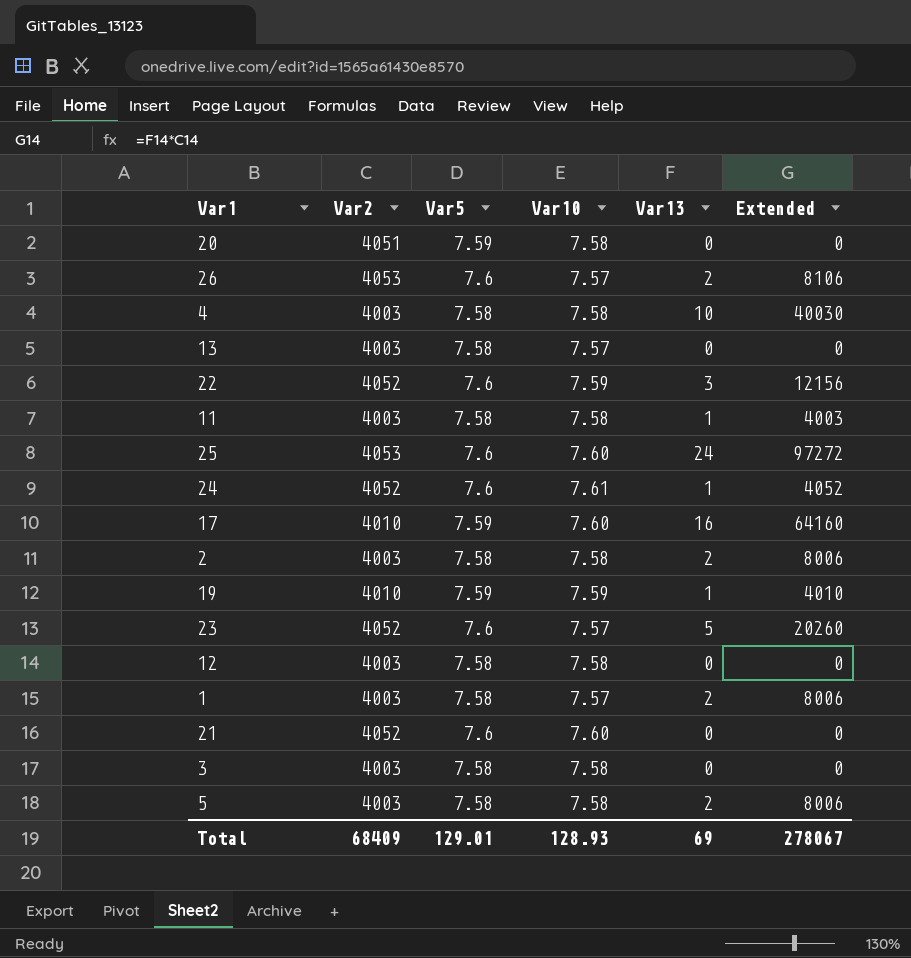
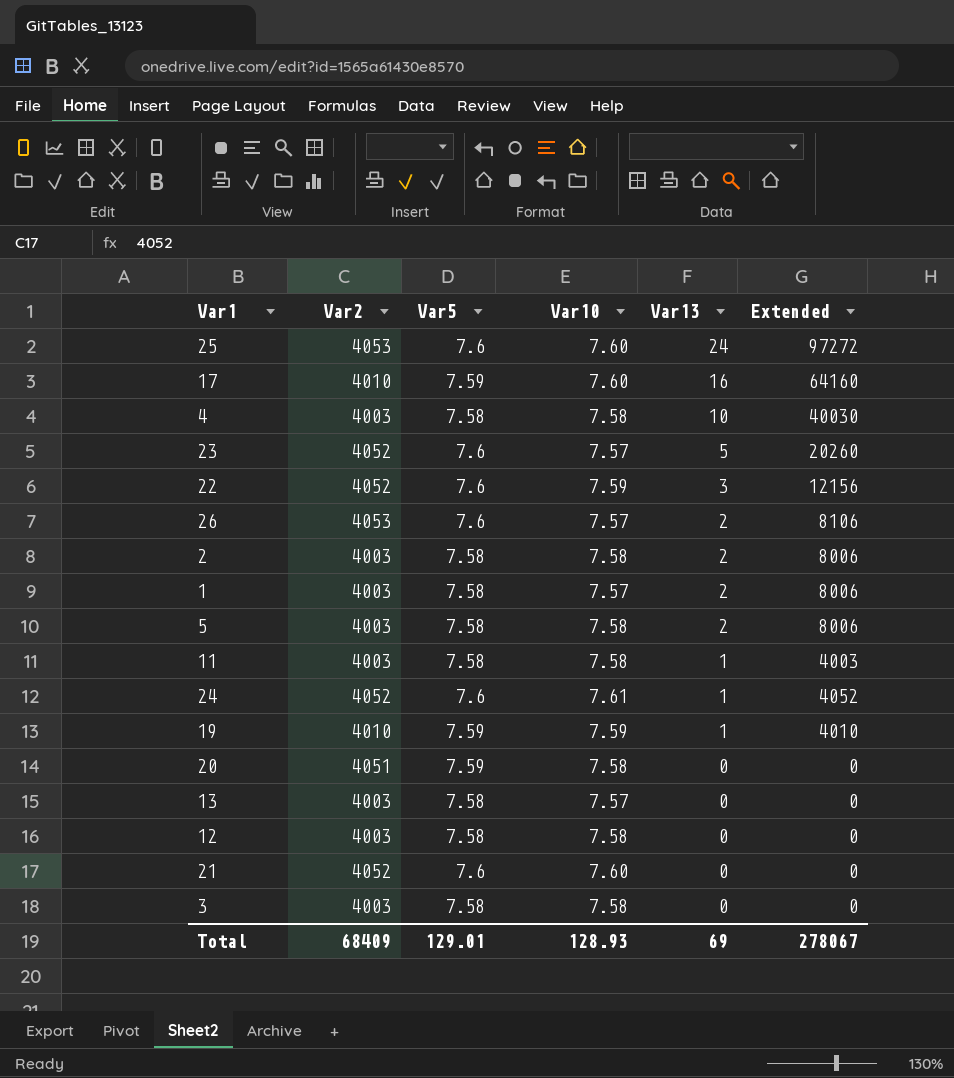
row order: none -> Var13 descending

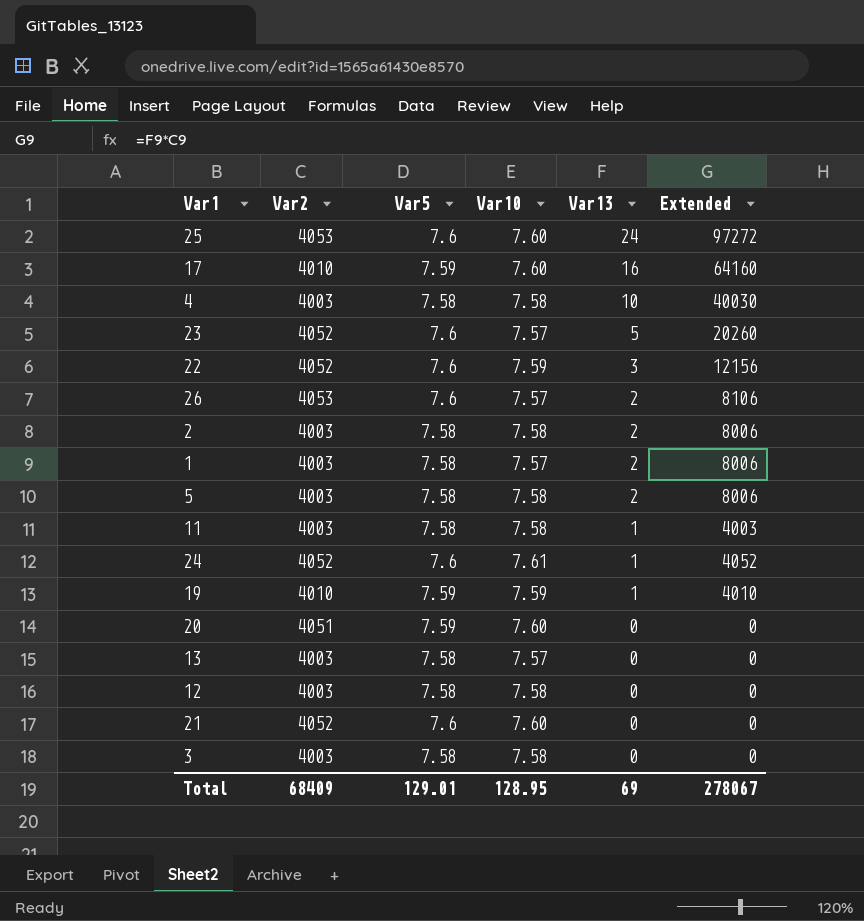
20 | Var10: 7.58 -> 7.60
Total | Var10: 128.93 -> 128.95

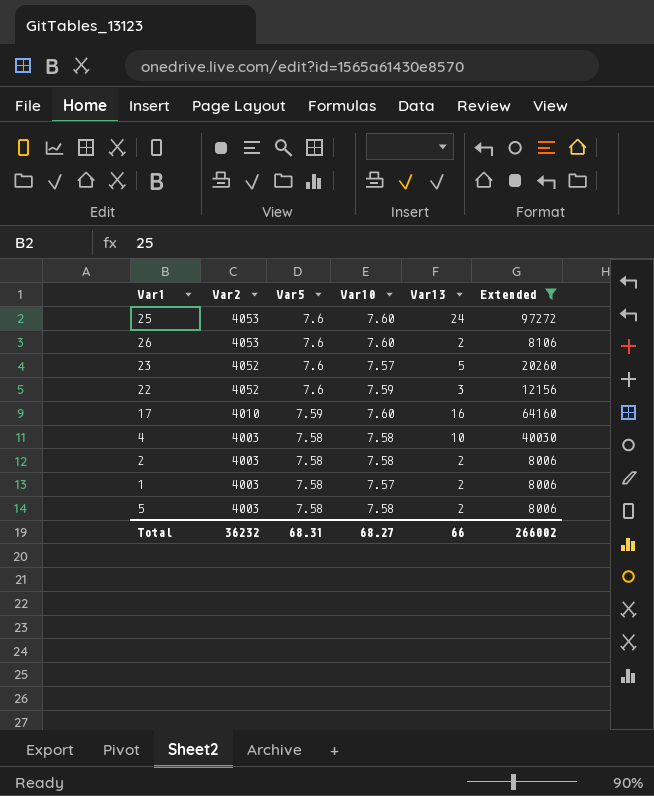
filter: none -> Extended >= 8006
row order: Var13 descending -> Var2 descending
26 | Var10: 7.57 -> 7.60
Total | Var2: 68409 -> 36232
Total | Var5: 129.01 -> 68.31
Total | Var10: 128.95 -> 68.27
Total | Var13: 69 -> 66
Total | Extended: 278067 -> 266002

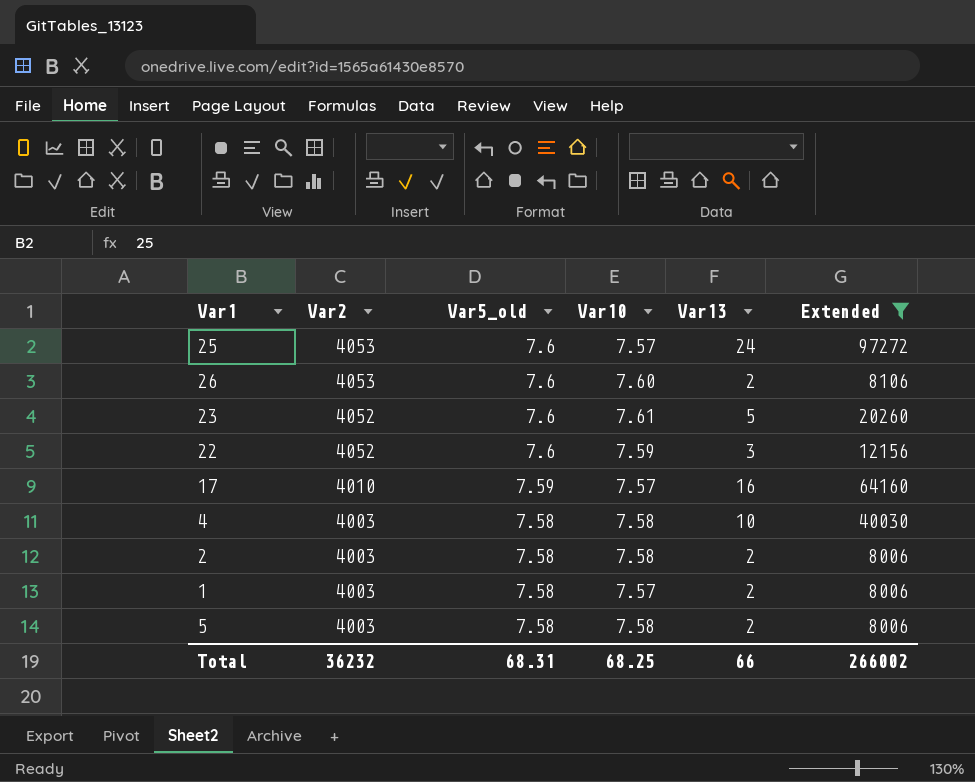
column name: Var5 -> Var5_old
25 | Var10: 7.60 -> 7.57
23 | Var10: 7.57 -> 7.61
17 | Var10: 7.60 -> 7.57
Total | Var10: 68.27 -> 68.25

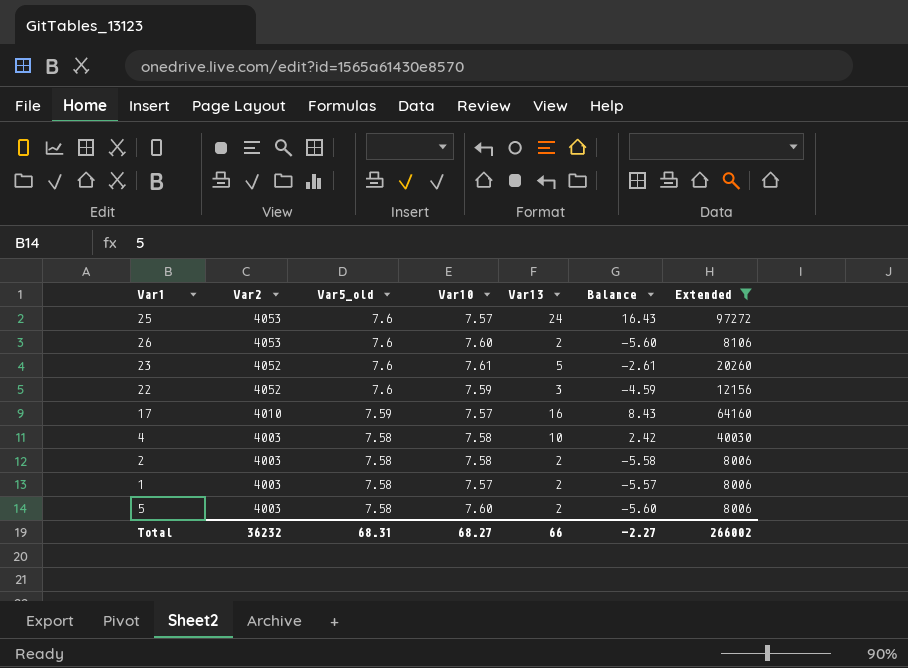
column Balance | formula: none -> [Var13] - [Var10]
5 | Var10: 7.58 -> 7.60
Total | Var10: 68.25 -> 68.27

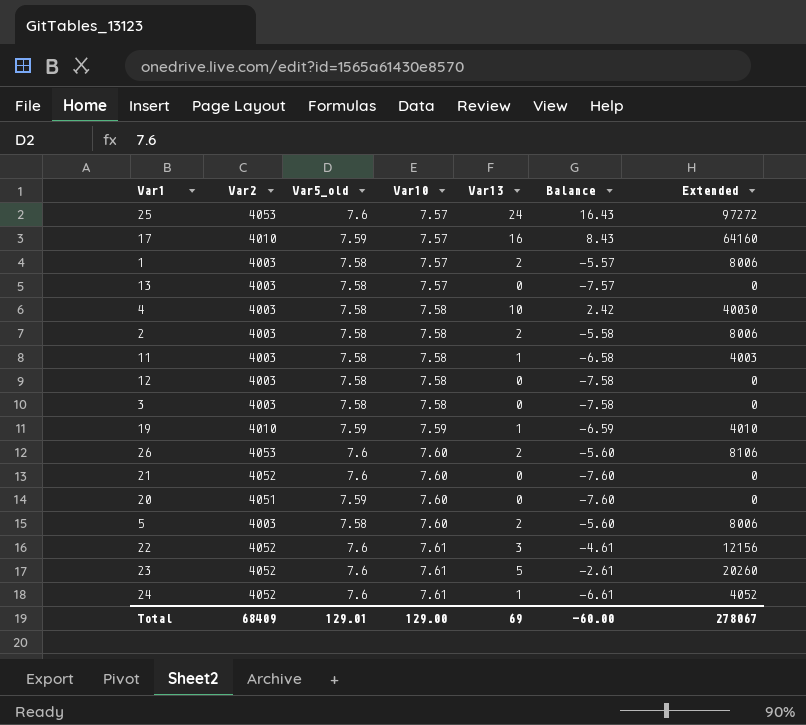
filter: Extended >= 8006 -> none
row order: Var2 descending -> Var10 ascending
22 | Var10: 7.59 -> 7.61
22 | Balance: -4.59 -> -4.61
Total | Var2: 36232 -> 68409
Total | Var5_old: 68.31 -> 129.01
Total | Var10: 68.27 -> 129.00
Total | Var13: 66 -> 69
Total | Balance: -2.27 -> -60.00
Total | Extended: 266002 -> 278067

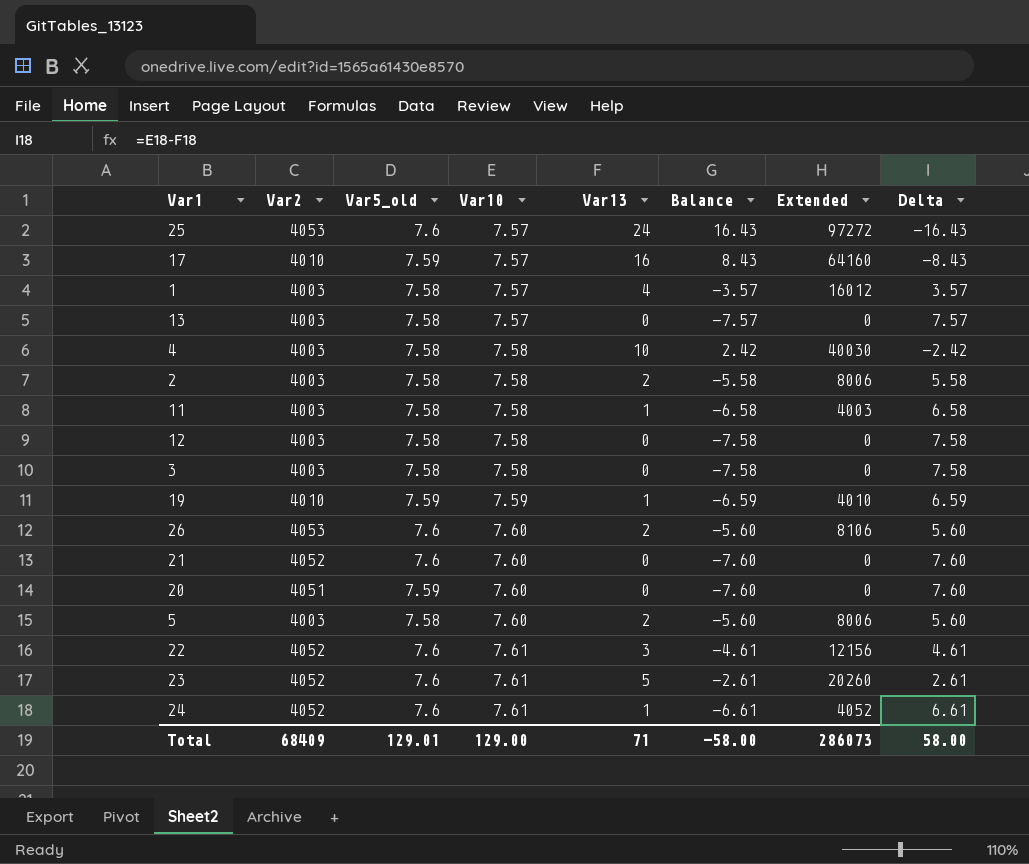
column Delta | formula: none -> [Var10] - [Var13]
1 | Var13: 2 -> 4
1 | Balance: -5.57 -> -3.57
1 | Extended: 8006 -> 16012
Total | Var13: 69 -> 71
Total | Balance: -60.00 -> -58.00
Total | Extended: 278067 -> 286073

